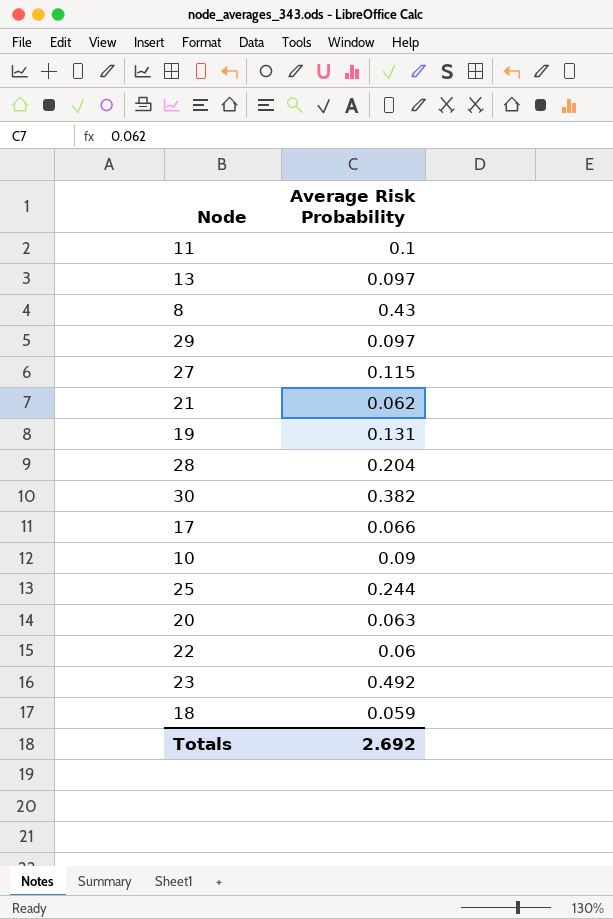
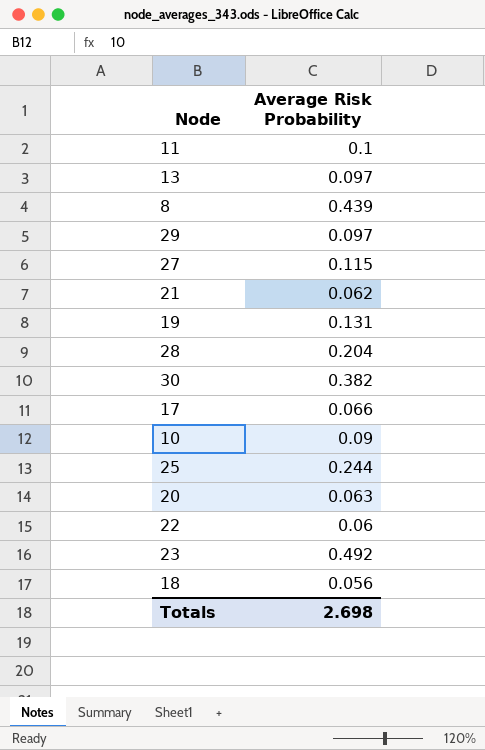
8 | Average Risk Probability: 0.43 -> 0.439
18 | Average Risk Probability: 0.059 -> 0.056
Totals | Average Risk Probability: 2.692 -> 2.698

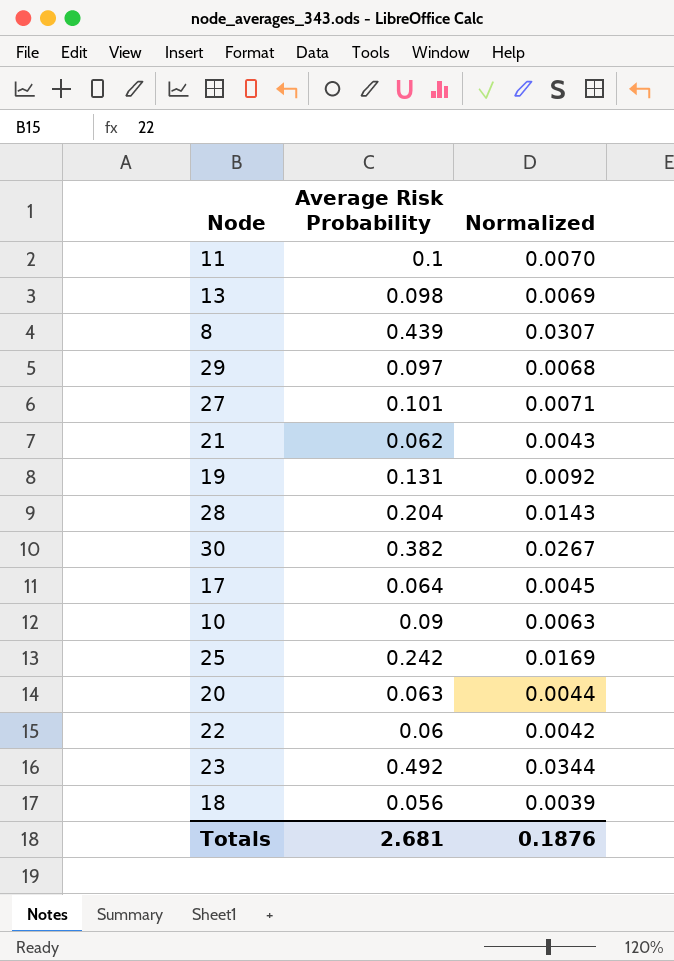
column Normalized | formula: none -> [Average Risk Probability] * 0.07
13 | Average Risk Probability: 0.097 -> 0.098
27 | Average Risk Probability: 0.115 -> 0.101
17 | Average Risk Probability: 0.066 -> 0.064
25 | Average Risk Probability: 0.244 -> 0.242
Totals | Average Risk Probability: 2.698 -> 2.681

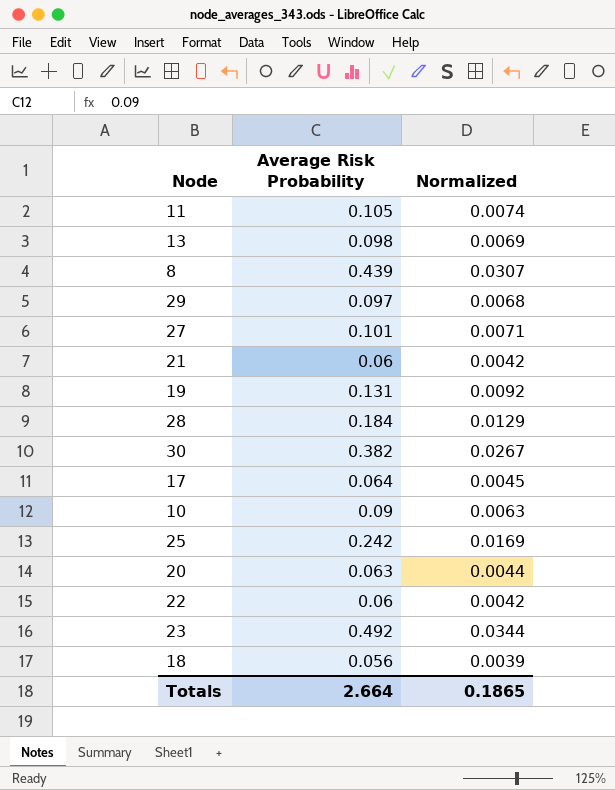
11 | Average Risk Probability: 0.1 -> 0.105
11 | Normalized: 0.0070 -> 0.0074
21 | Average Risk Probability: 0.062 -> 0.06
21 | Normalized: 0.0043 -> 0.0042
28 | Average Risk Probability: 0.204 -> 0.184
28 | Normalized: 0.0143 -> 0.0129
Totals | Average Risk Probability: 2.681 -> 2.664
Totals | Normalized: 0.1876 -> 0.1865

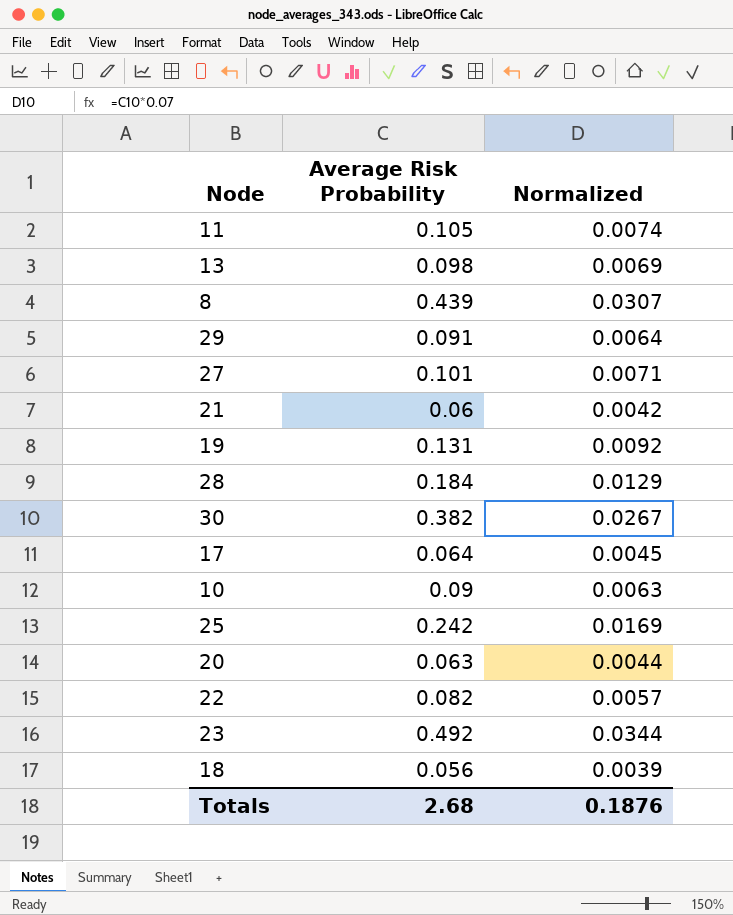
29 | Average Risk Probability: 0.097 -> 0.091
29 | Normalized: 0.0068 -> 0.0064
22 | Average Risk Probability: 0.06 -> 0.082
22 | Normalized: 0.0042 -> 0.0057
Totals | Average Risk Probability: 2.664 -> 2.68
Totals | Normalized: 0.1865 -> 0.1876

